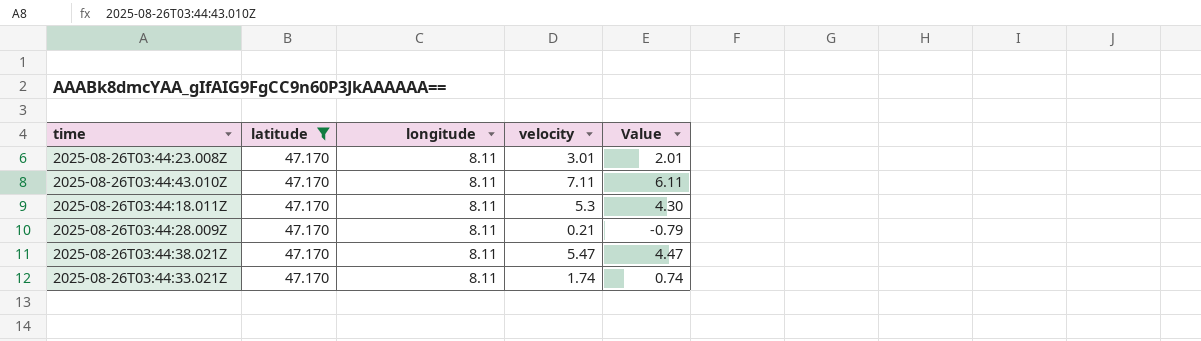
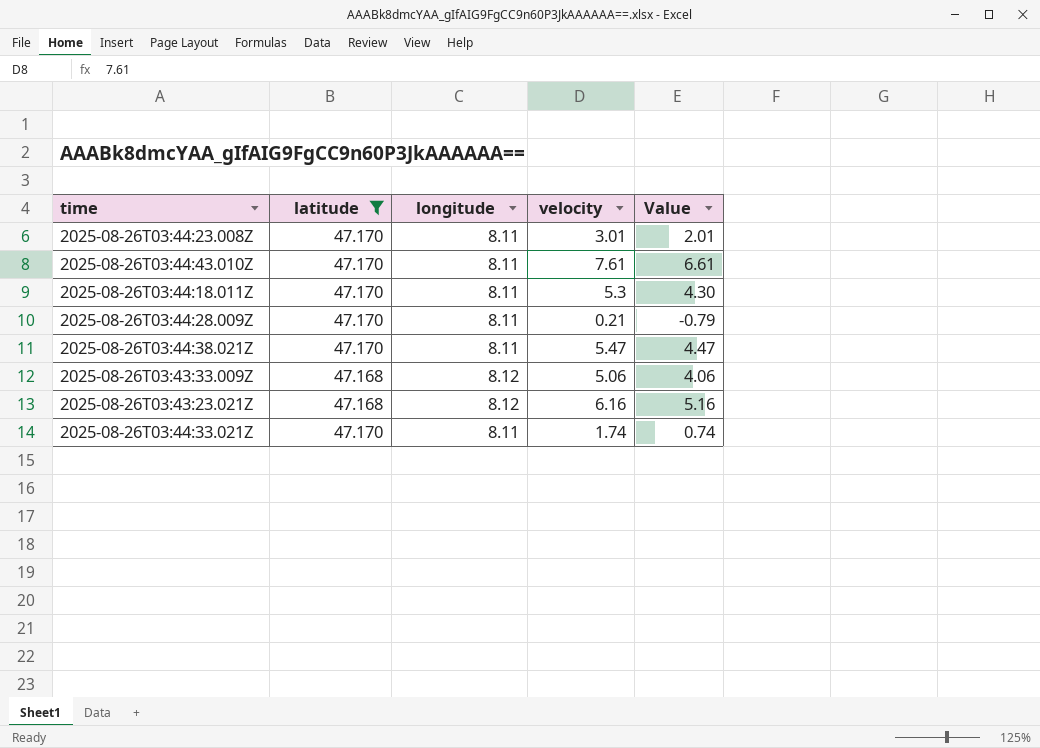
2025-08-26T03:44:43.010Z | velocity: 7.11 -> 7.61
2025-08-26T03:44:43.010Z | Value: 6.11 -> 6.61
row 2025-08-26T03:43:33.009Z: none -> 47.168 | 8.12 | 5.06 | 4.06
row 2025-08-26T03:43:23.021Z: none -> 47.168 | 8.12 | 6.16 | 5.16

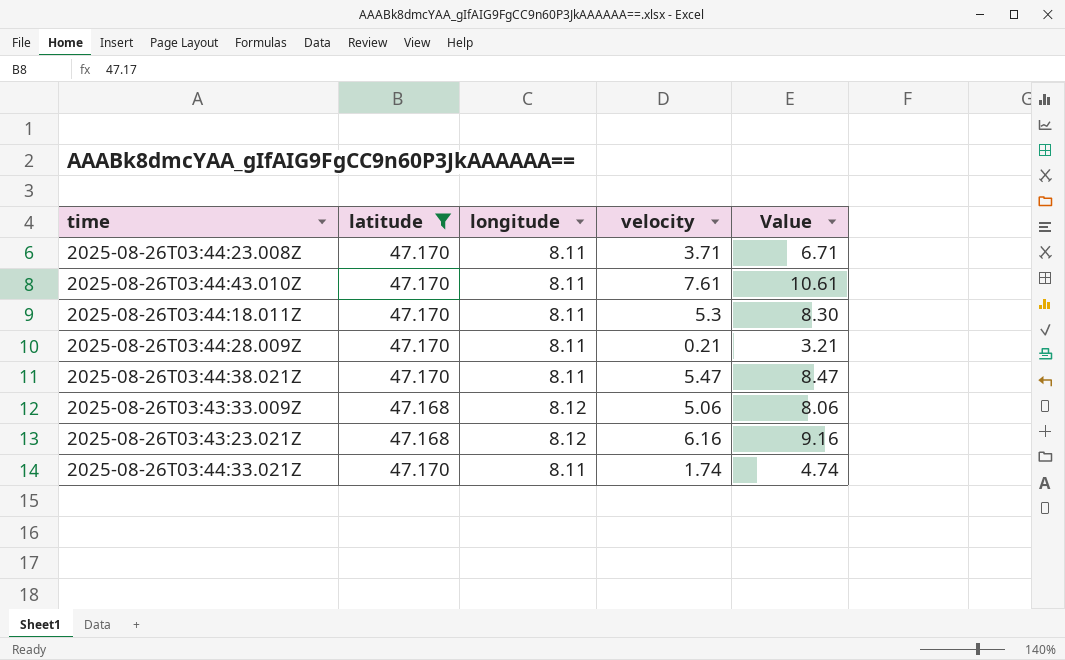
column Value | formula: [velocity] - 1 -> [velocity] + 3
2025-08-26T03:44:23.008Z | velocity: 3.01 -> 3.71

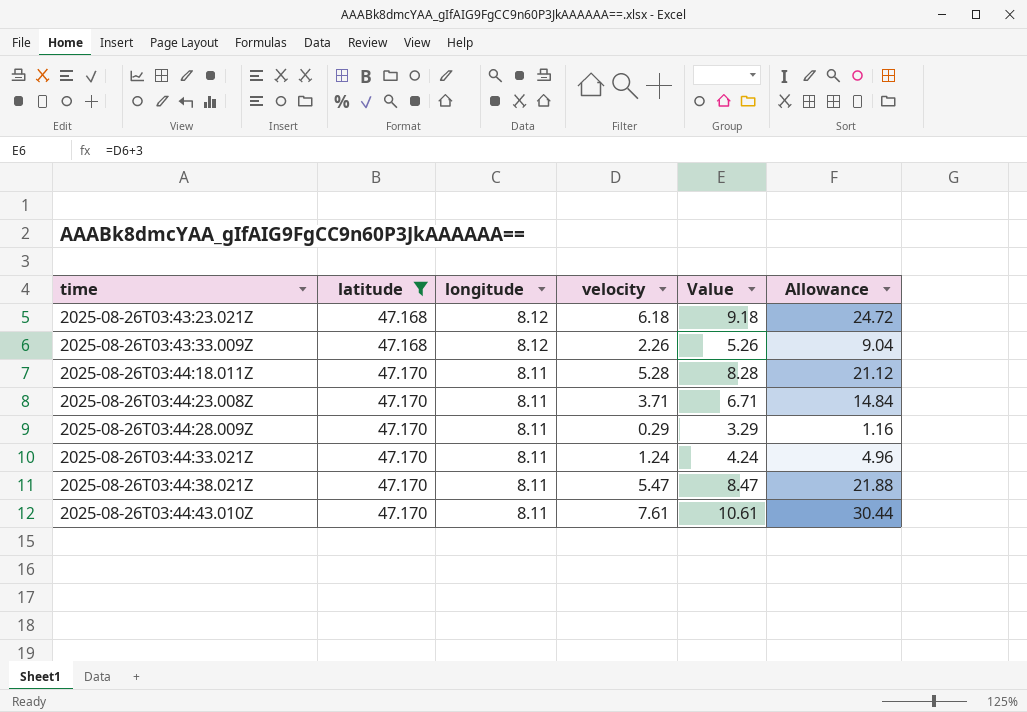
row order: none -> time ascending
column Allowance | formula: none -> [velocity] * 4
2025-08-26T03:43:23.021Z | velocity: 6.16 -> 6.18
2025-08-26T03:43:23.021Z | Value: 9.16 -> 9.18
2025-08-26T03:43:33.009Z | velocity: 5.06 -> 2.26
2025-08-26T03:43:33.009Z | Value: 8.06 -> 5.26
2025-08-26T03:44:18.011Z | velocity: 5.3 -> 5.28
2025-08-26T03:44:18.011Z | Value: 8.30 -> 8.28
2025-08-26T03:44:28.009Z | velocity: 0.21 -> 0.29
2025-08-26T03:44:28.009Z | Value: 3.21 -> 3.29
2025-08-26T03:44:33.021Z | velocity: 1.74 -> 1.24
2025-08-26T03:44:33.021Z | Value: 4.74 -> 4.24

